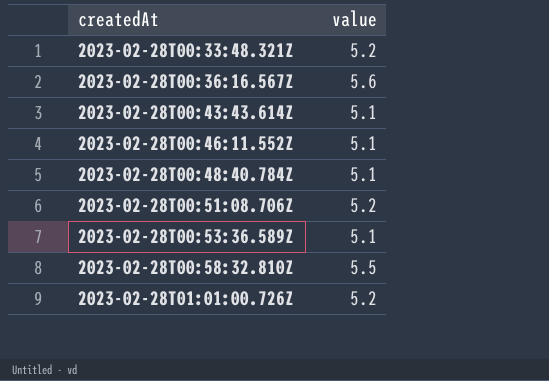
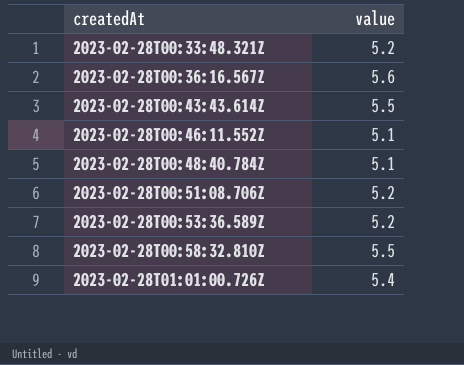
2023-02-28T00:43:43.614Z | value: 5.1 -> 5.5
2023-02-28T00:53:36.589Z | value: 5.1 -> 5.2
2023-02-28T01:01:00.726Z | value: 5.2 -> 5.4

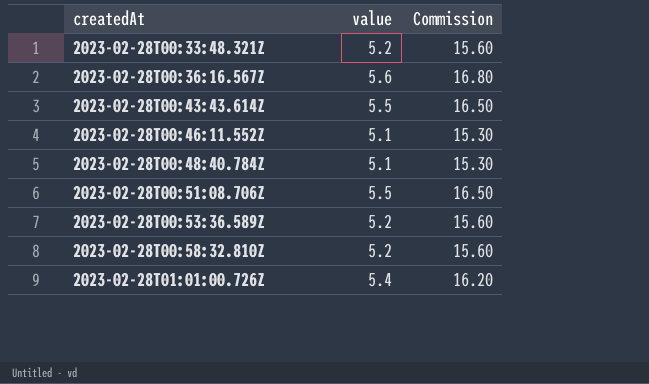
column Commission | formula: none -> [value] * 3
2023-02-28T00:51:08.706Z | value: 5.2 -> 5.5
2023-02-28T00:58:32.810Z | value: 5.5 -> 5.2

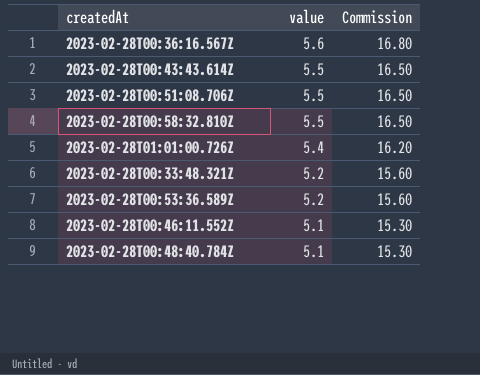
row order: createdAt ascending -> value descending
2023-02-28T00:58:32.810Z | value: 5.2 -> 5.5
2023-02-28T00:58:32.810Z | Commission: 15.60 -> 16.50

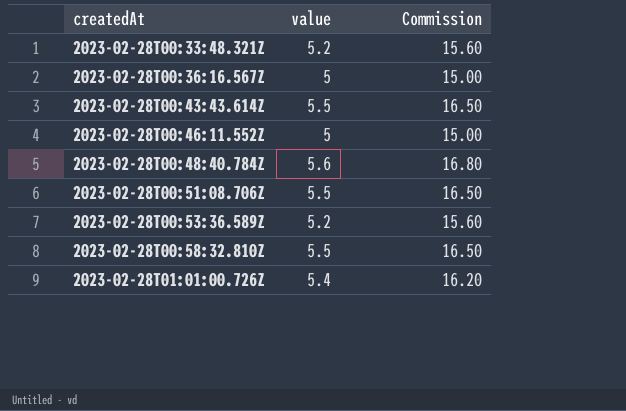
row order: value descending -> createdAt ascending
2023-02-28T00:36:16.567Z | value: 5.6 -> 5
2023-02-28T00:36:16.567Z | Commission: 16.80 -> 15.00
2023-02-28T00:46:11.552Z | value: 5.1 -> 5
2023-02-28T00:46:11.552Z | Commission: 15.30 -> 15.00
2023-02-28T00:48:40.784Z | value: 5.1 -> 5.6
2023-02-28T00:48:40.784Z | Commission: 15.30 -> 16.80

